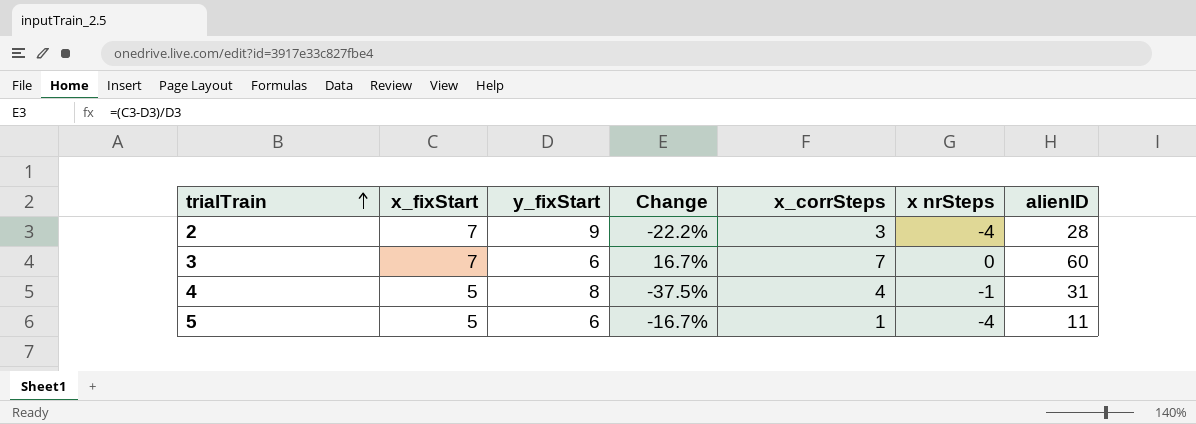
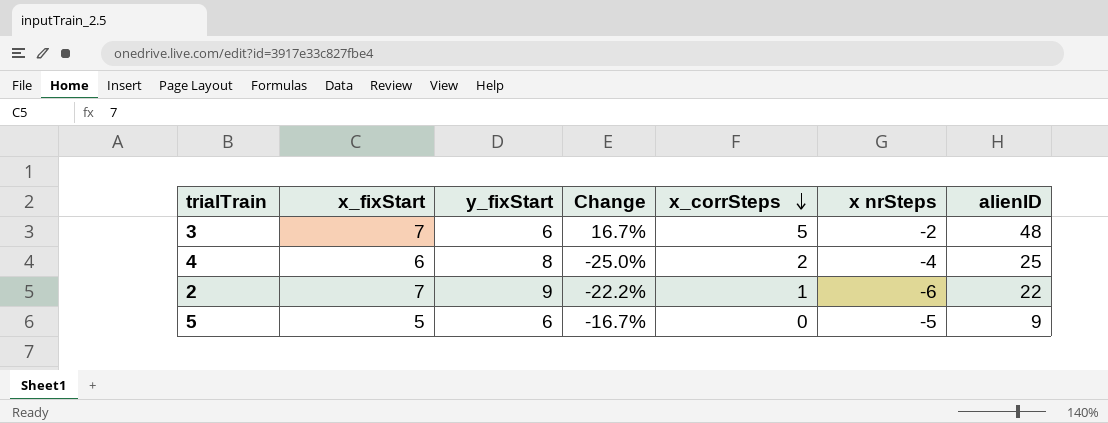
row order: trialTrain ascending -> x_corrSteps descending
3 | x_corrSteps: 7 -> 5
3 | x nrSteps: 0 -> -2
3 | alienID: 60 -> 48
4 | x_fixStart: 5 -> 6
4 | Change: -37.5% -> -25.0%
4 | x_corrSteps: 4 -> 2
4 | x nrSteps: -1 -> -4
4 | alienID: 31 -> 25
2 | x_corrSteps: 3 -> 1
2 | x nrSteps: -4 -> -6
2 | alienID: 28 -> 22
5 | x_corrSteps: 1 -> 0
5 | x nrSteps: -4 -> -5
5 | alienID: 11 -> 9

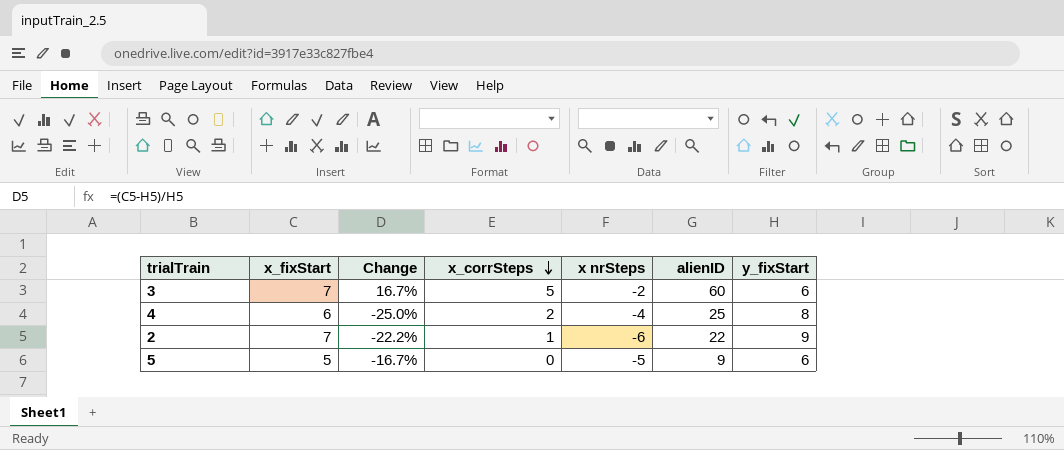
column y_fixStart | position: 3 -> 7
3 | alienID: 48 -> 60

